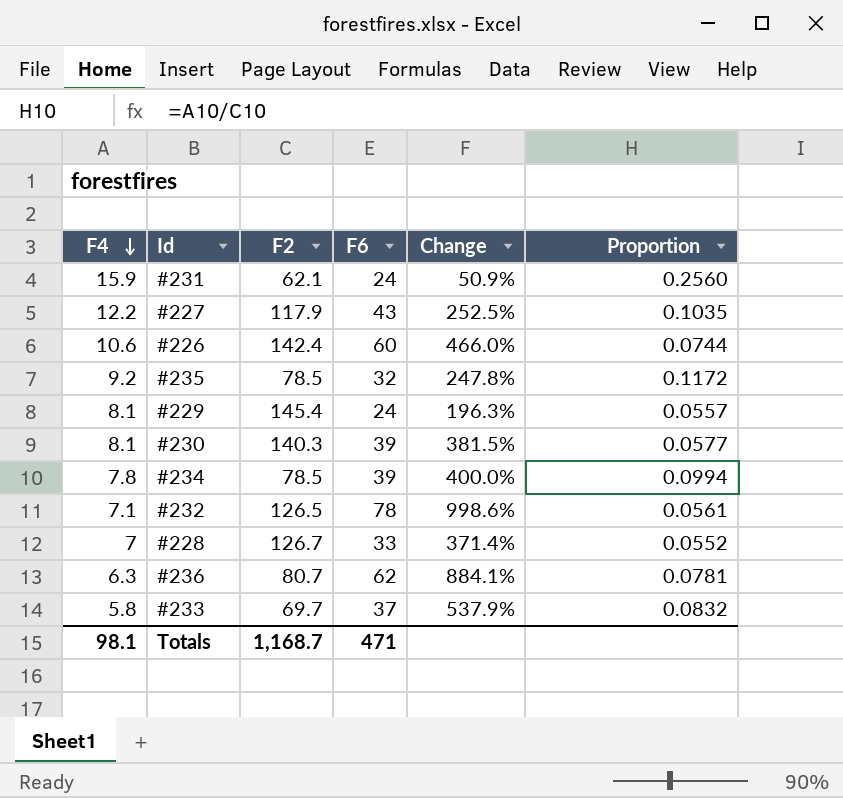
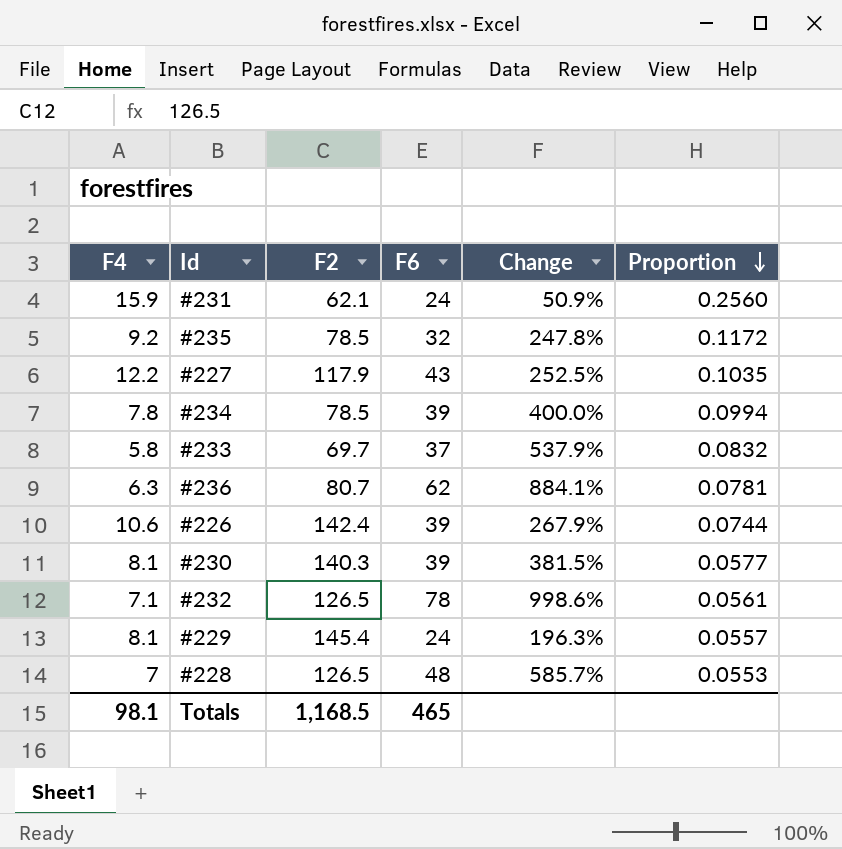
row order: F4 descending -> Proportion descending
#226 | F6: 60 -> 39
#226 | Change: 466.0% -> 267.9%
#228 | F2: 126.7 -> 126.5
#228 | F6: 33 -> 48
#228 | Change: 371.4% -> 585.7%
#228 | Proportion: 0.0552 -> 0.0553
Totals | F2: 1,168.7 -> 1,168.5
Totals | F6: 471 -> 465

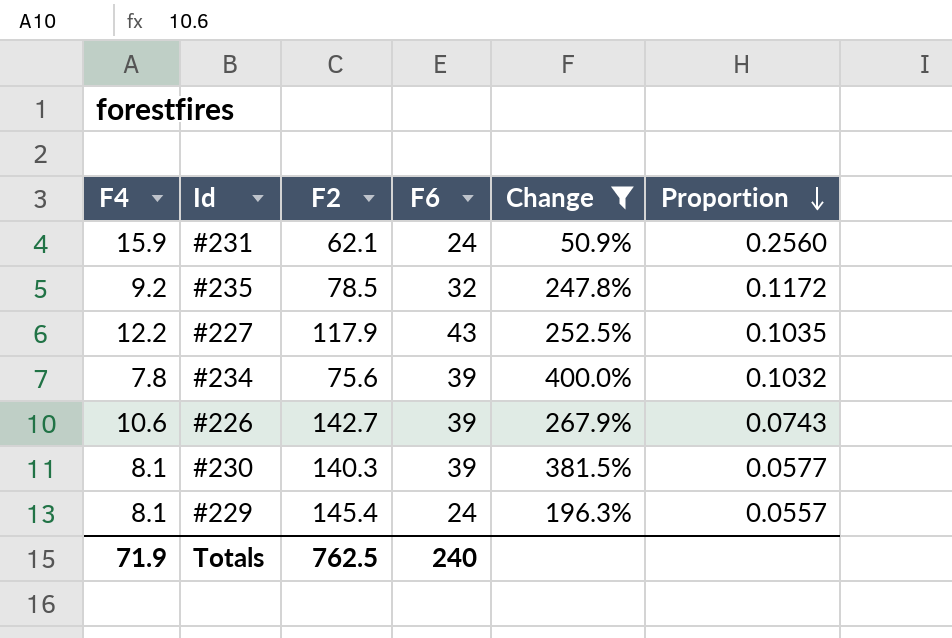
filter: none -> Change <= 400.0%
#234 | F2: 78.5 -> 75.6
#234 | Proportion: 0.0994 -> 0.1032
#226 | F2: 142.4 -> 142.7
#226 | Proportion: 0.0744 -> 0.0743
Totals | F4: 98.1 -> 71.9
Totals | F2: 1,168.5 -> 762.5
Totals | F6: 465 -> 240

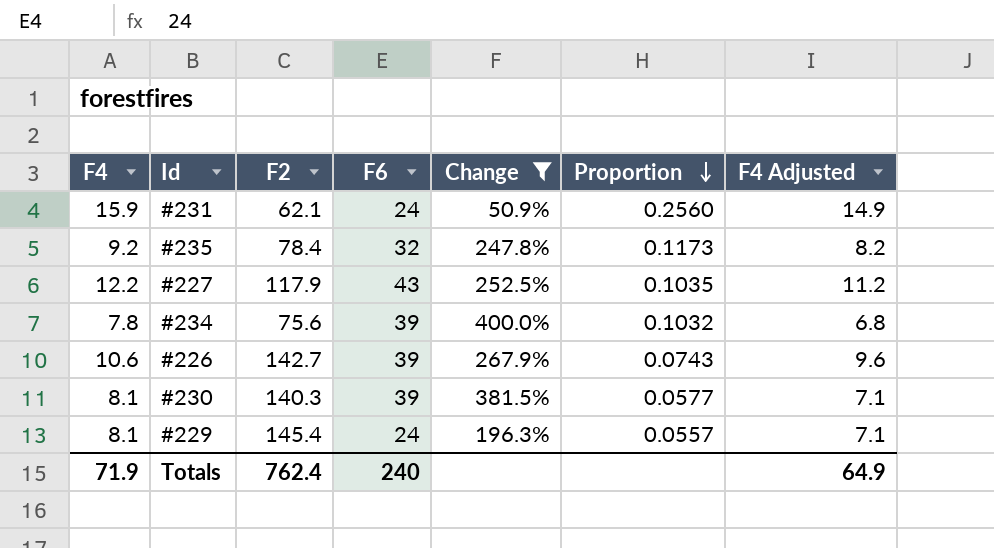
column F4 Adjusted | formula: none -> [F4] - 1
#235 | F2: 78.5 -> 78.4
#235 | Proportion: 0.1172 -> 0.1173
Totals | F2: 762.5 -> 762.4

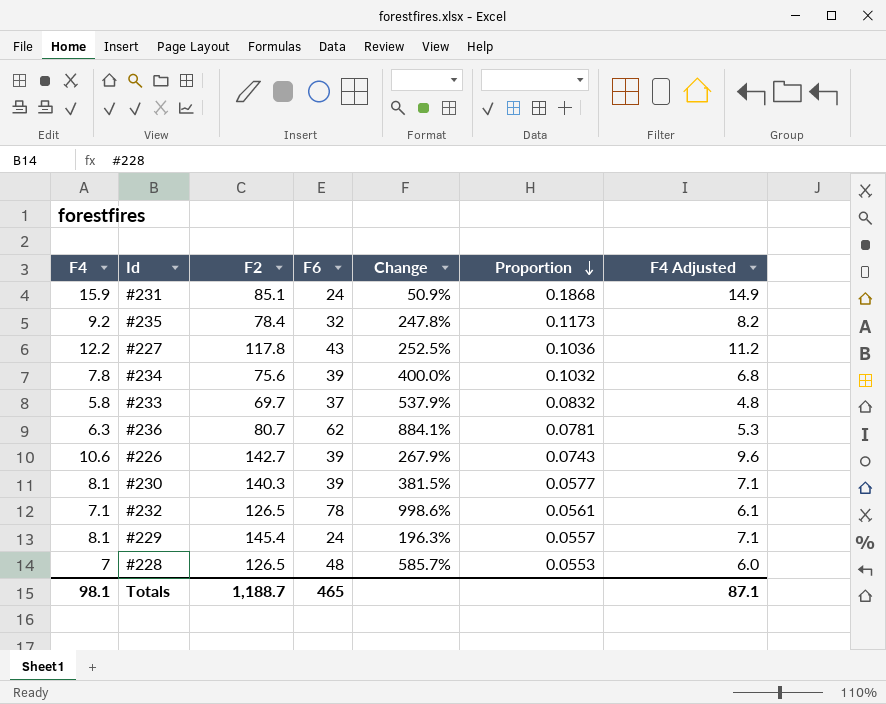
filter: Change <= 400.0% -> none
#231 | F2: 62.1 -> 85.1
#231 | Proportion: 0.2560 -> 0.1868
#227 | F2: 117.9 -> 117.8
#227 | Proportion: 0.1035 -> 0.1036
Totals | F4: 71.9 -> 98.1
Totals | F2: 762.4 -> 1,188.7
Totals | F6: 240 -> 465
Totals | F4 Adjusted: 64.9 -> 87.1

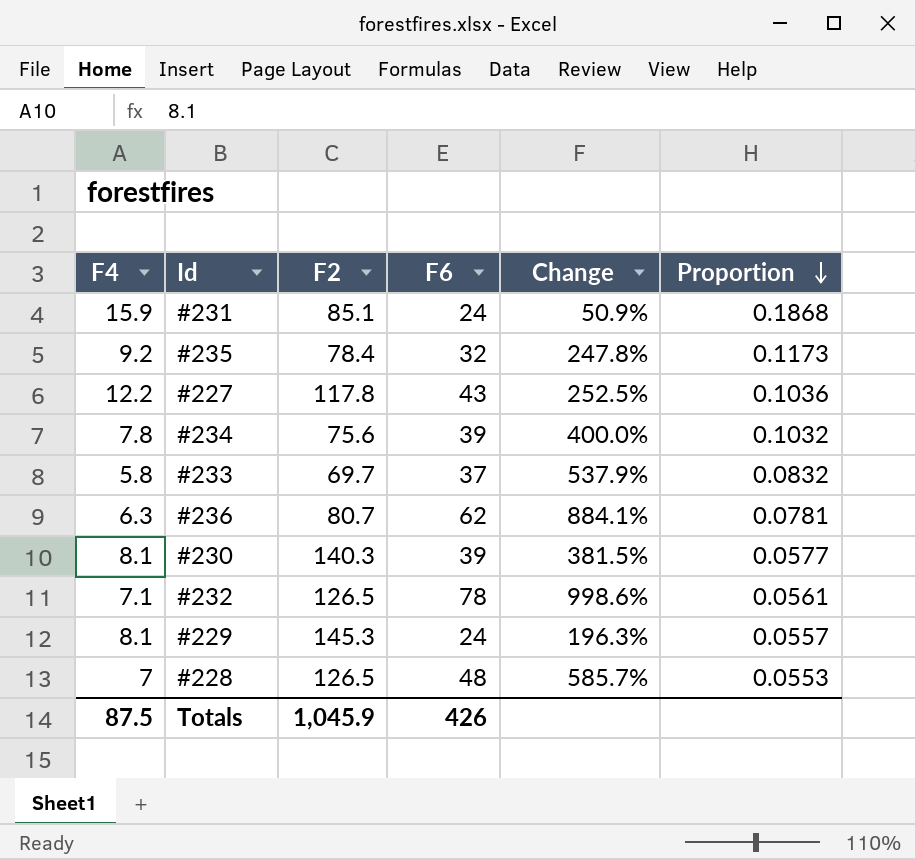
column F4 Adjusted | formula: [F4] - 1 -> none
row #226: 10.6 | 142.7 | 39 | 267.9% | 0.0743 | 9.6 -> none
#229 | F2: 145.4 -> 145.3
Totals | F4: 98.1 -> 87.5
Totals | F2: 1,188.7 -> 1,045.9
Totals | F6: 465 -> 426

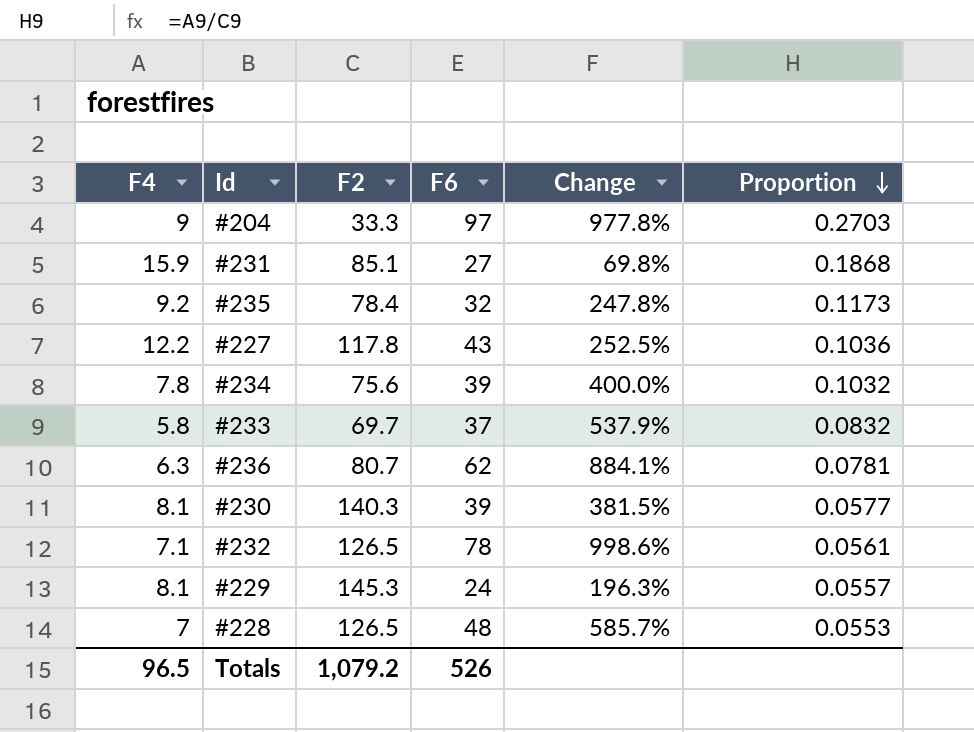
row #204: none -> 9 | 33.3 | 97 | 977.8% | 0.2703
#231 | F6: 24 -> 27
#231 | Change: 50.9% -> 69.8%
Totals | F4: 87.5 -> 96.5
Totals | F2: 1,045.9 -> 1,079.2
Totals | F6: 426 -> 526

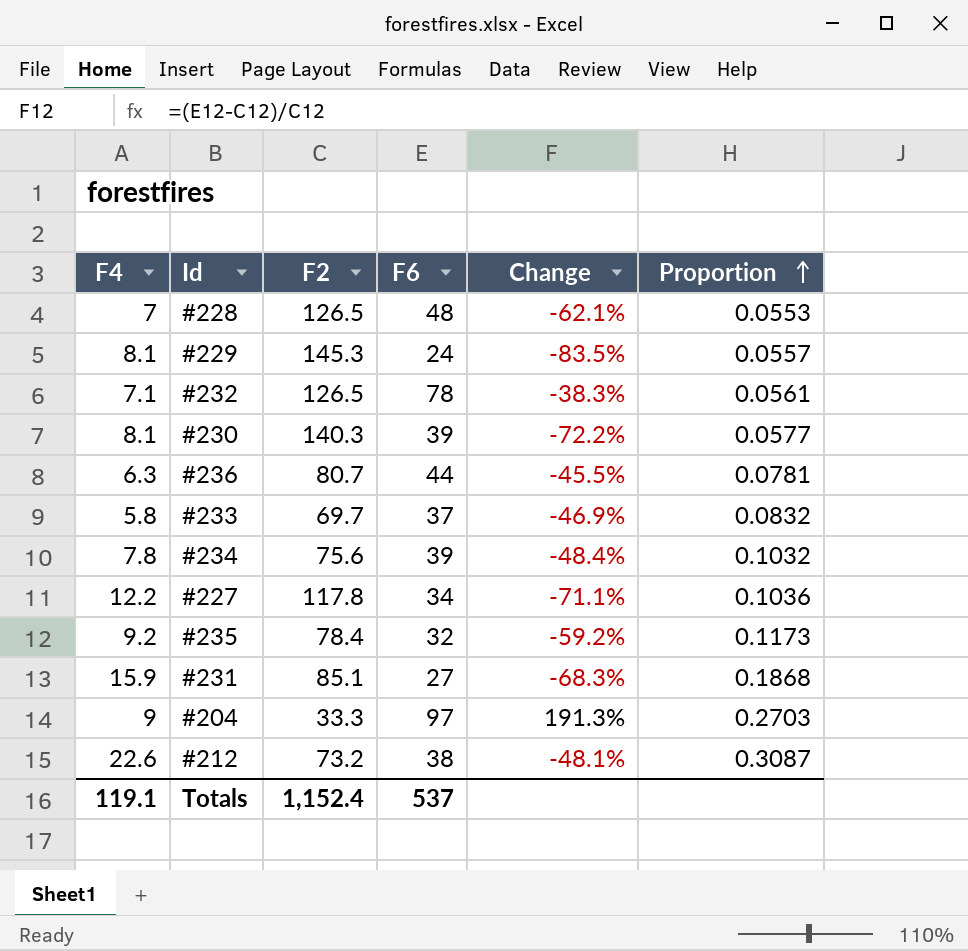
row order: Proportion descending -> Proportion ascending
column Change | formula: ([F6] - [F4]) / [F4] -> ([F6] - [F2]) / [F2]
#236 | F6: 62 -> 44
#227 | F6: 43 -> 34
row #212: none -> 22.6 | 73.2 | 38 | -48.1% | 0.3087
Totals | F4: 96.5 -> 119.1
Totals | F2: 1,079.2 -> 1,152.4
Totals | F6: 526 -> 537

